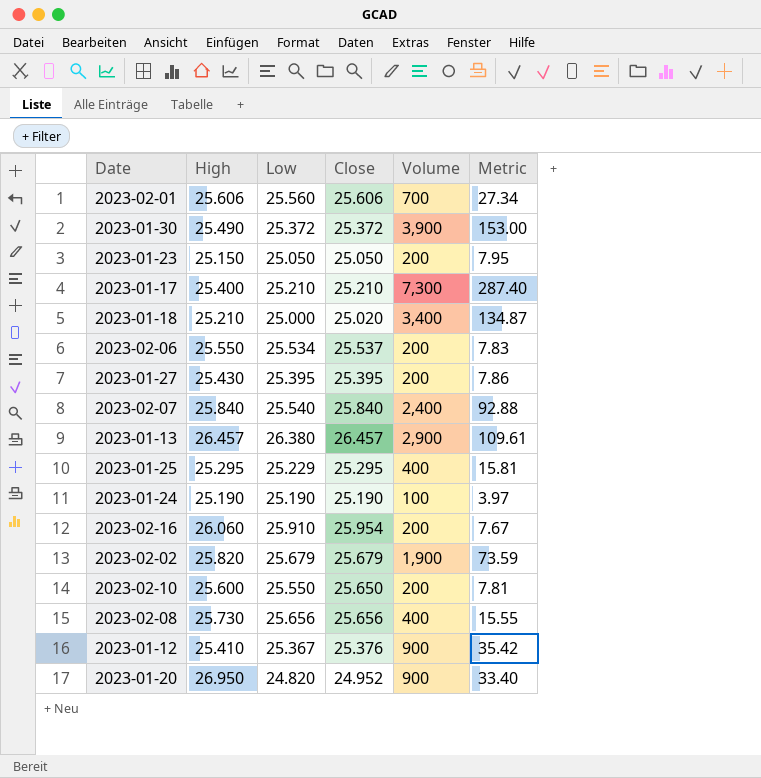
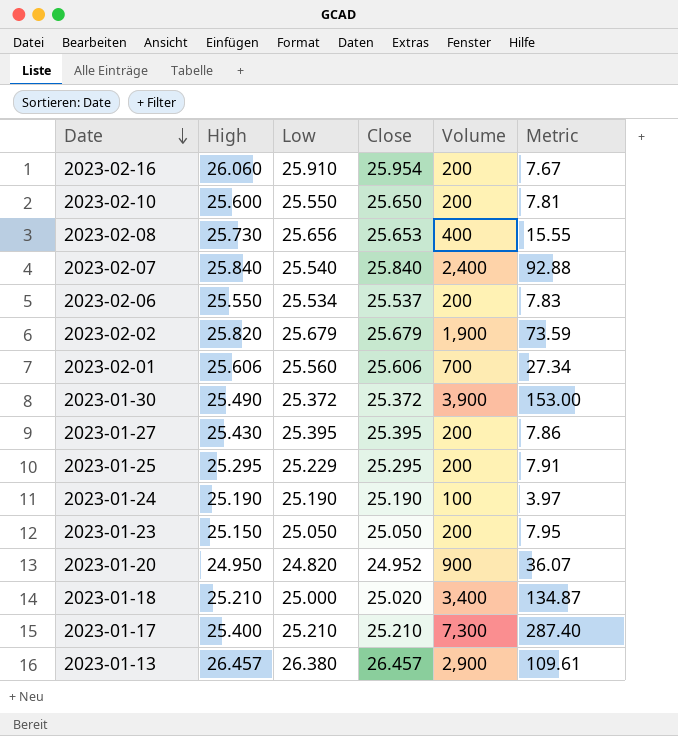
row order: none -> Date descending
row 2023-01-12: 25.410 | 25.367 | 25.376 | 900 | 35.42 -> none
2023-02-08 | Close: 25.656 -> 25.653
2023-01-25 | Volume: 400 -> 200
2023-01-25 | Metric: 15.81 -> 7.91
2023-01-20 | High: 26.950 -> 24.950
2023-01-20 | Metric: 33.40 -> 36.07

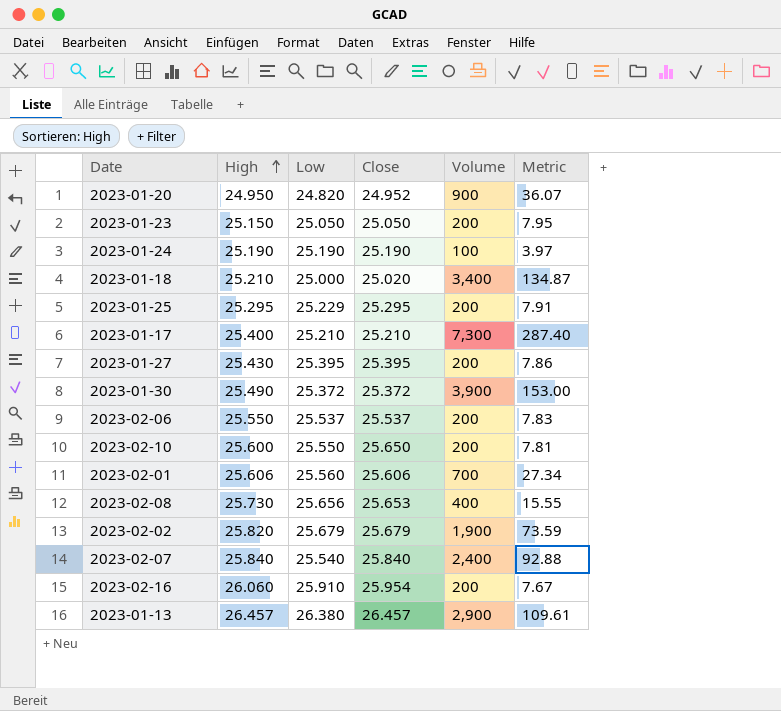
row order: Date descending -> High ascending
2023-02-06 | Low: 25.534 -> 25.537

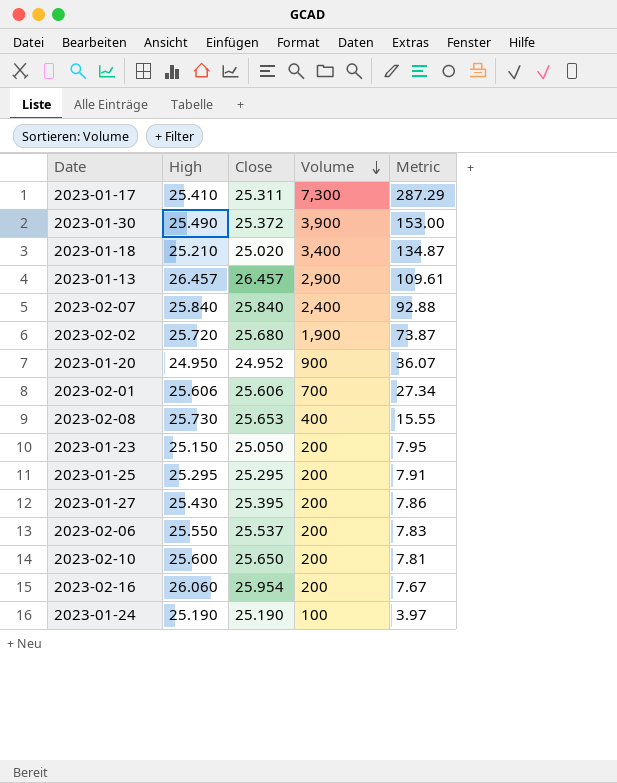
row order: High ascending -> Volume descending
column Low | position: 3 -> none
2023-01-17 | High: 25.400 -> 25.410
2023-01-17 | Close: 25.210 -> 25.311
2023-01-17 | Metric: 287.40 -> 287.29
2023-02-02 | High: 25.820 -> 25.720
2023-02-02 | Close: 25.679 -> 25.680
2023-02-02 | Metric: 73.59 -> 73.87

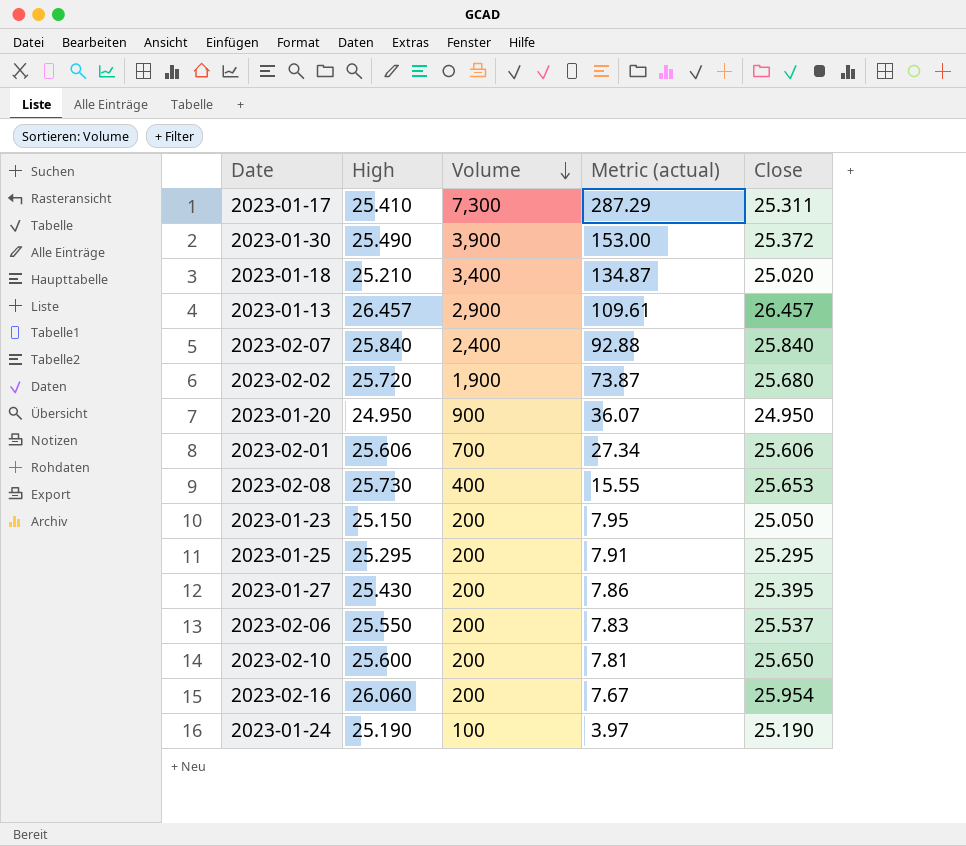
column name: Metric -> Metric (actual)
column Close | position: 3 -> 5
2023-01-20 | Close: 24.952 -> 24.950

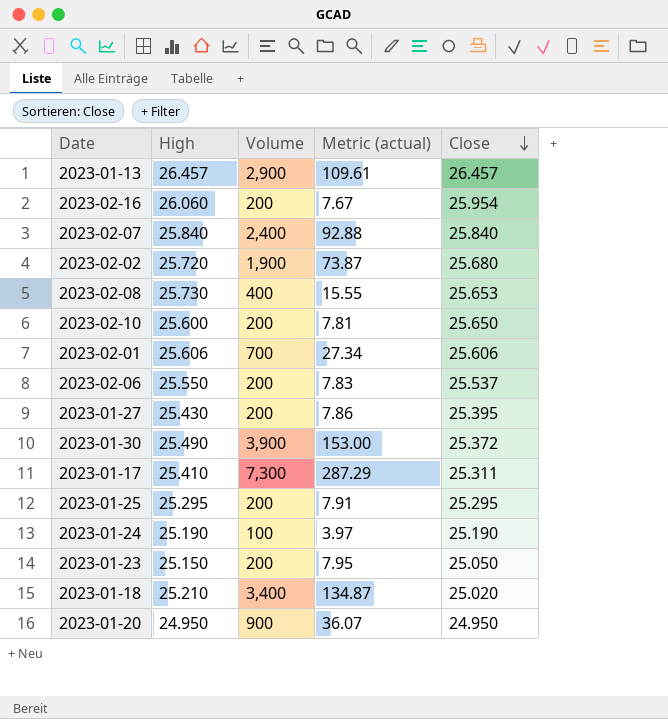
row order: Volume descending -> Close descending

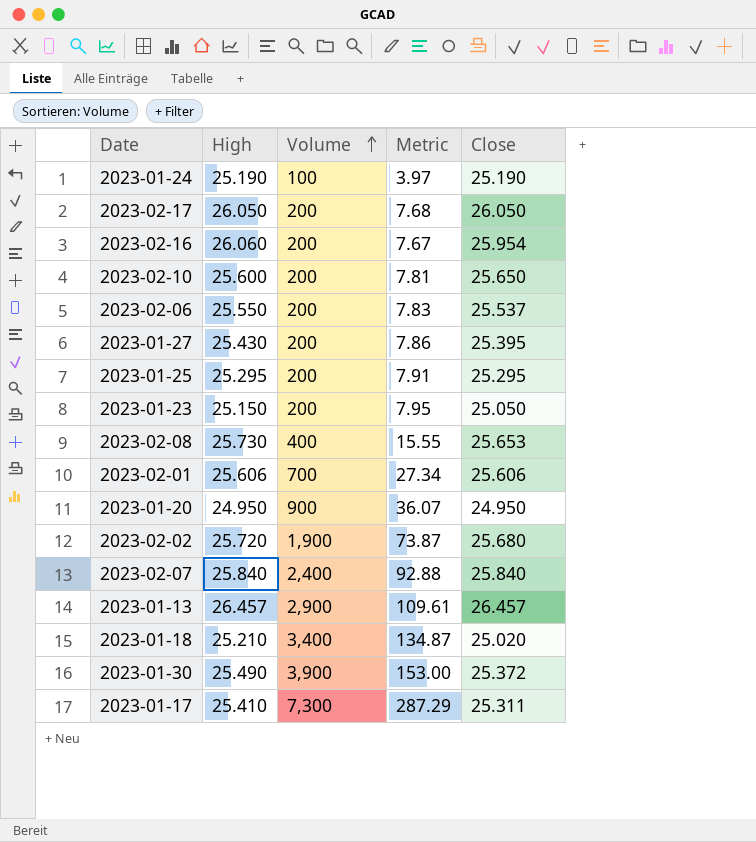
row order: Close descending -> Volume ascending
column name: Metric (actual) -> Metric
row 2023-02-17: none -> 26.050 | 200 | 7.68 | 26.050

